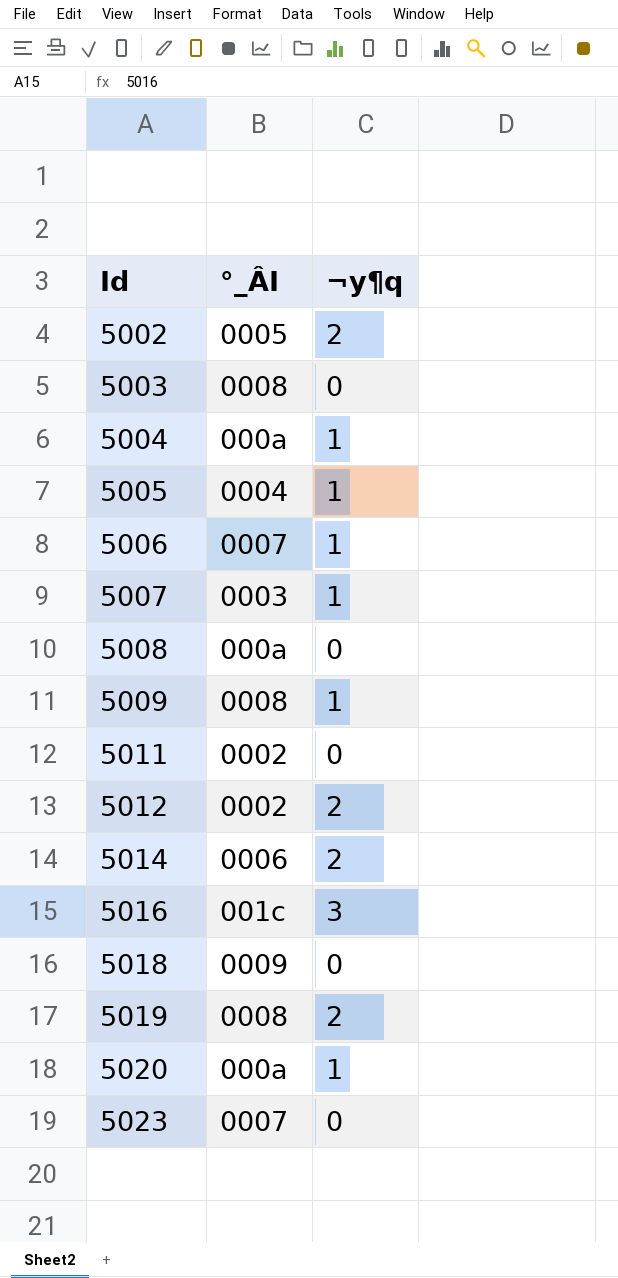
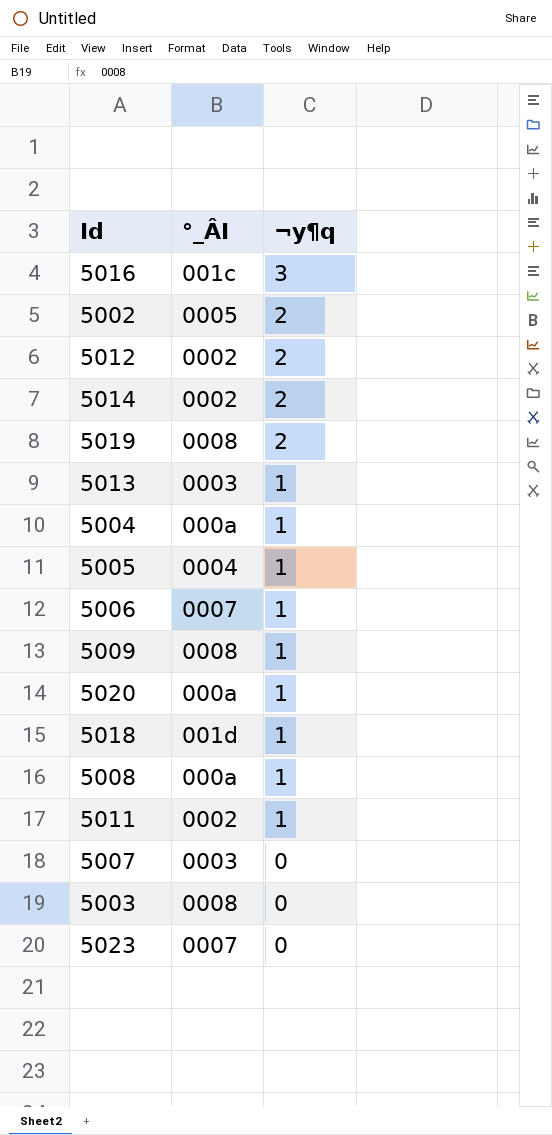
row order: Id ascending -> ¬y¶q descending
5014 | °_ÂI: 0006 -> 0002
row 5013: none -> 0003 | 1
5018 | °_ÂI: 0009 -> 001d
5018 | ¬y¶q: 0 -> 1
5008 | ¬y¶q: 0 -> 1
5011 | ¬y¶q: 0 -> 1
5007 | ¬y¶q: 1 -> 0

